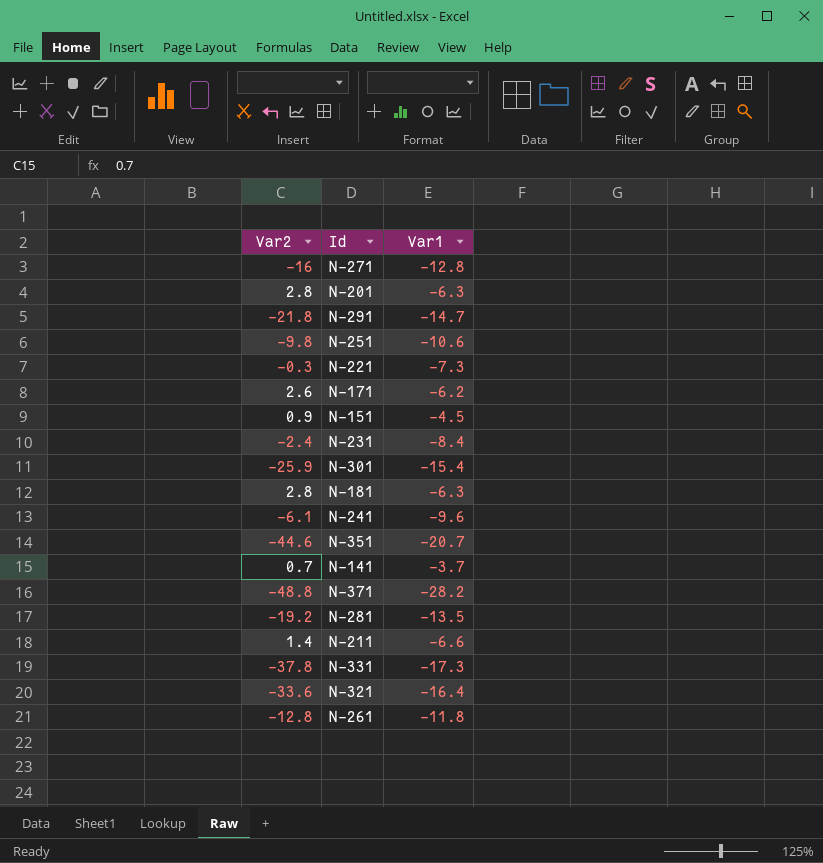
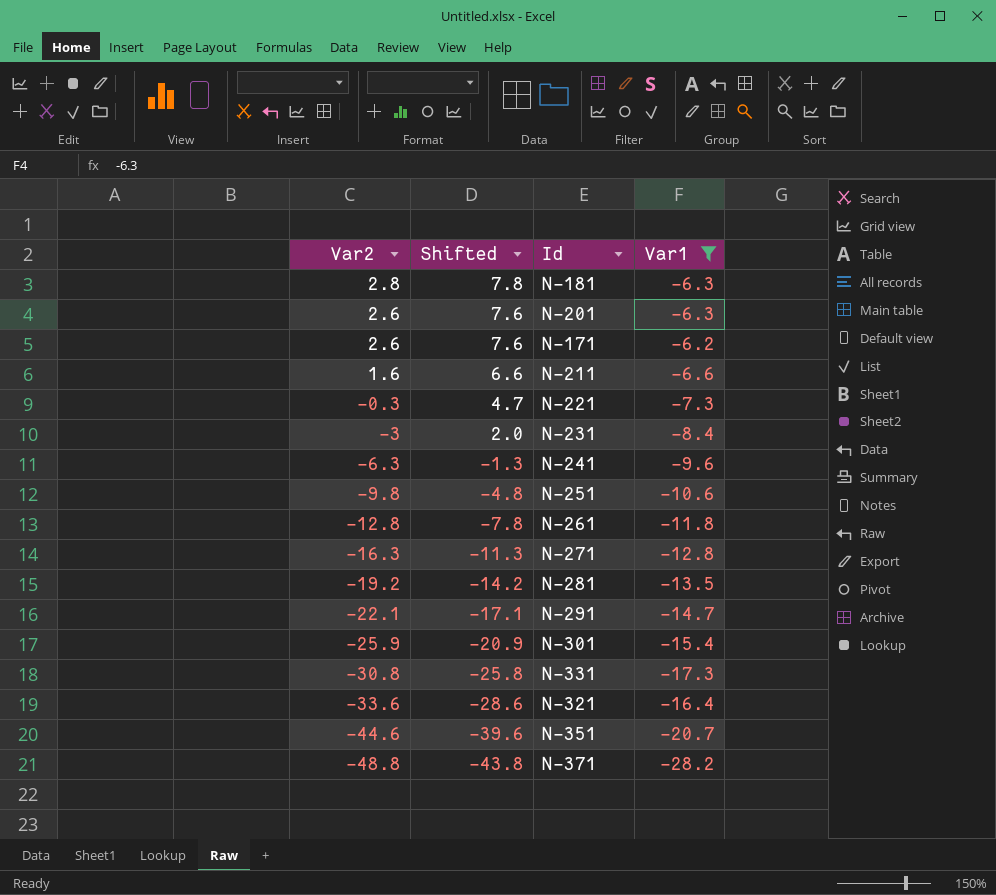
filter: none -> Var1 <= -6.2
row order: none -> Var2 descending
column Shifted | formula: none -> [Var2] + 5
N-201 | Var2: 2.8 -> 2.6
N-211 | Var2: 1.4 -> 1.6
N-231 | Var2: -2.4 -> -3
N-241 | Var2: -6.1 -> -6.3
N-271 | Var2: -16 -> -16.3
N-291 | Var2: -21.8 -> -22.1
N-331 | Var2: -37.8 -> -30.8

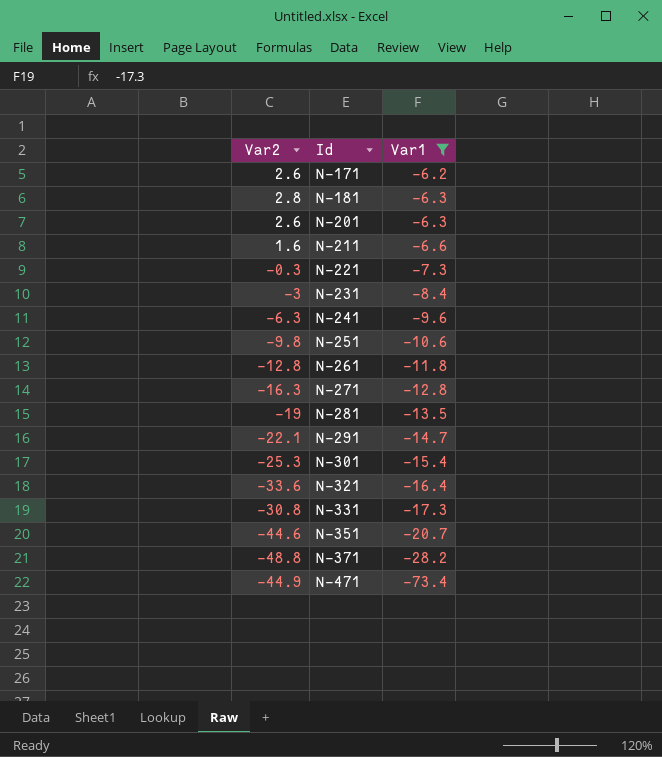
row order: Var2 descending -> Id ascending
column Shifted | formula: [Var2] + 5 -> none
N-281 | Var2: -19.2 -> -19
N-301 | Var2: -25.9 -> -25.3
row N-471: none -> -44.9 | -73.4

